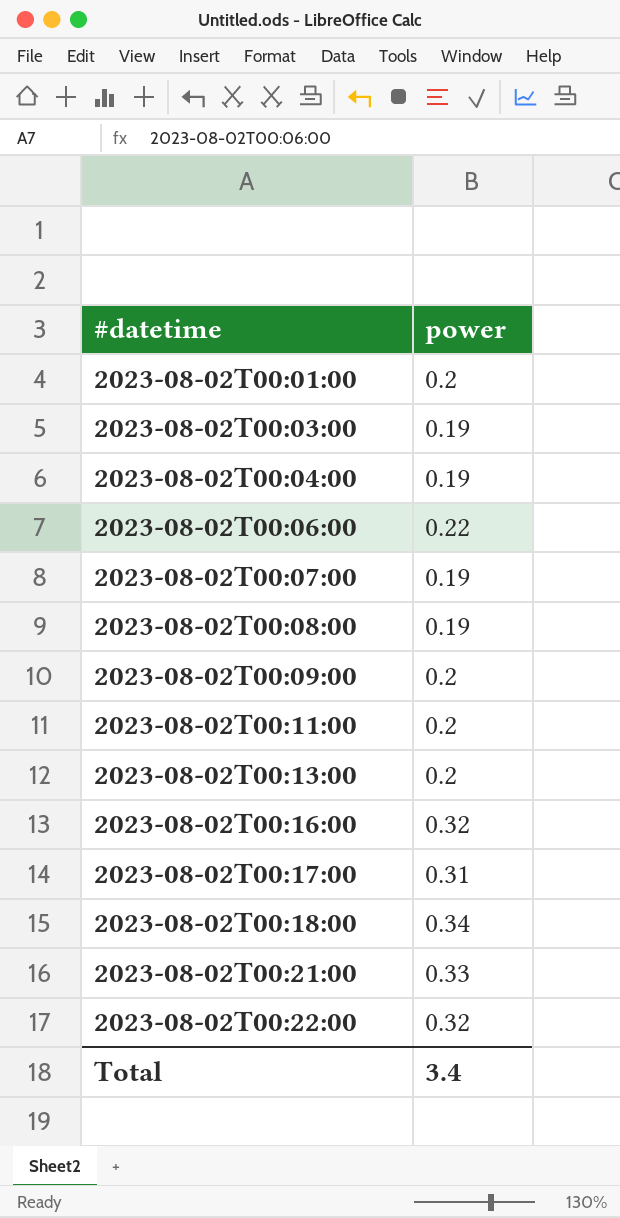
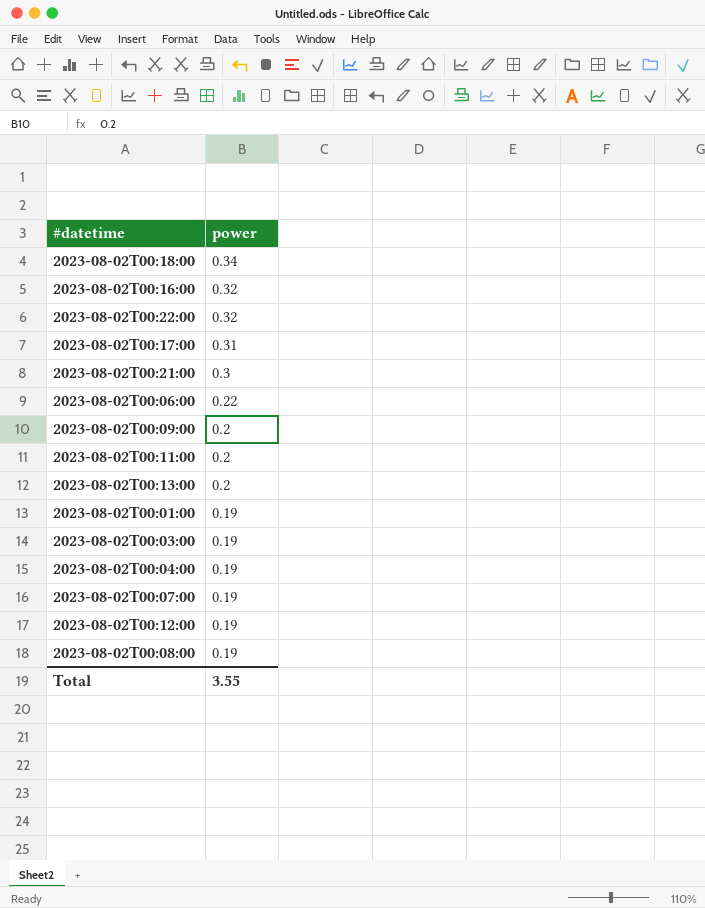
row order: #datetime ascending -> power descending
2023-08-02T00:21:00 | power: 0.33 -> 0.3
2023-08-02T00:01:00 | power: 0.2 -> 0.19
row 2023-08-02T00:12:00: none -> 0.19
Total | power: 3.4 -> 3.55

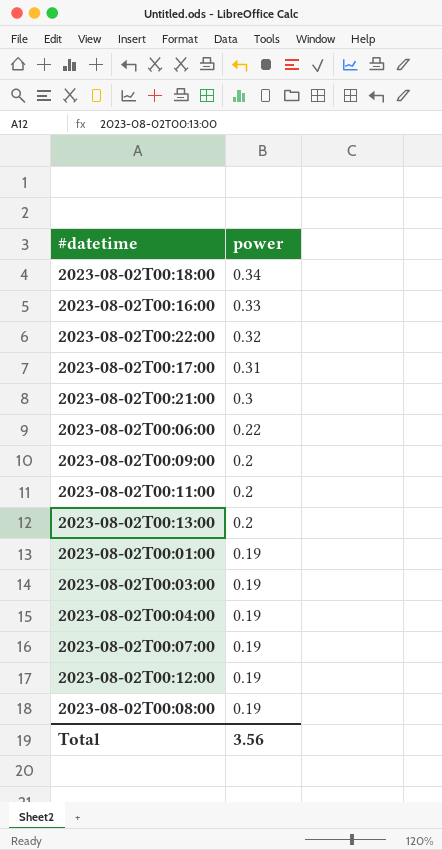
2023-08-02T00:16:00 | power: 0.32 -> 0.33
Total | power: 3.55 -> 3.56

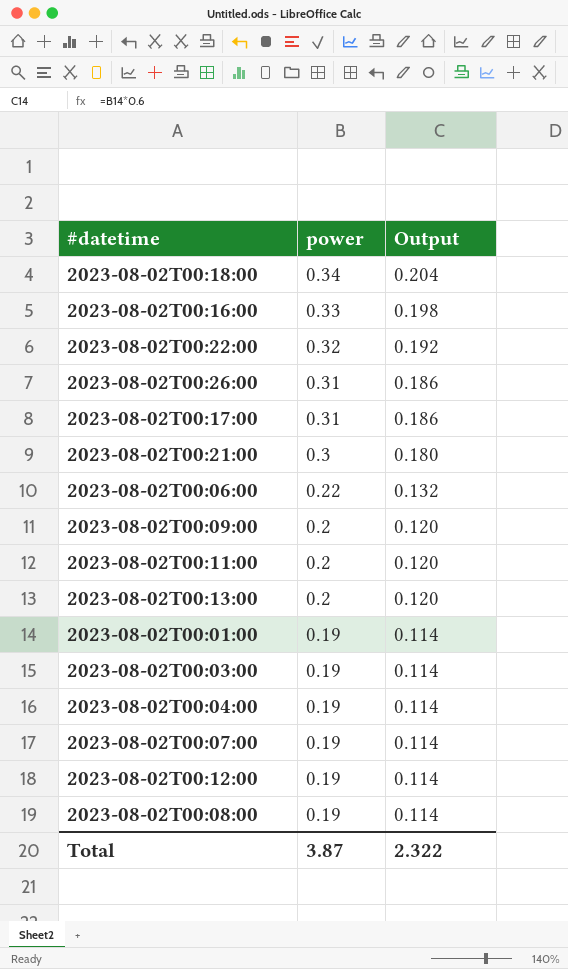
column Output | formula: none -> [power] * 0.6
row 2023-08-02T00:26:00: none -> 0.31 | 0.186
Total | power: 3.56 -> 3.87

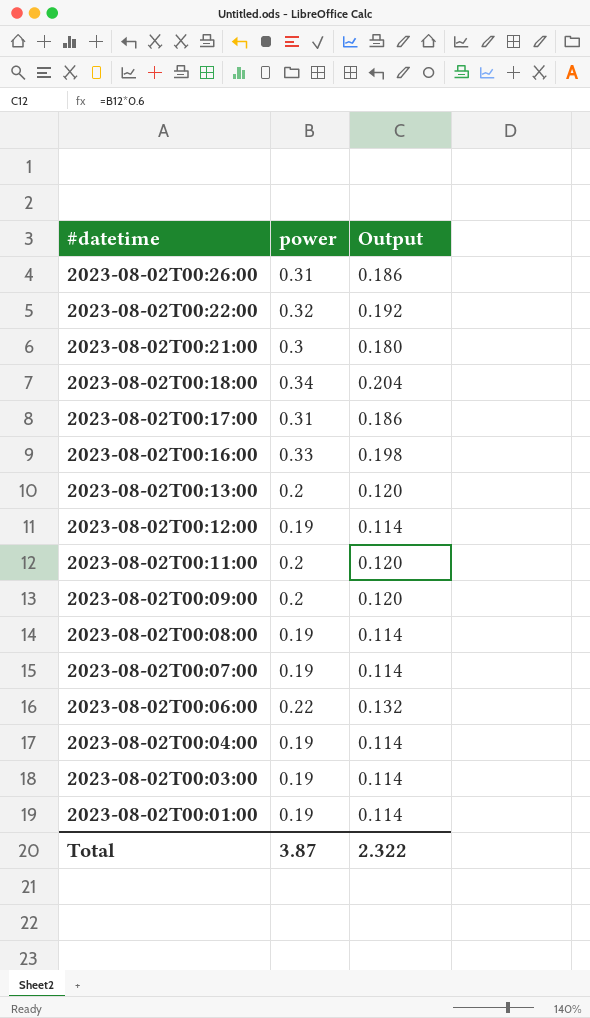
row order: power descending -> #datetime descending

